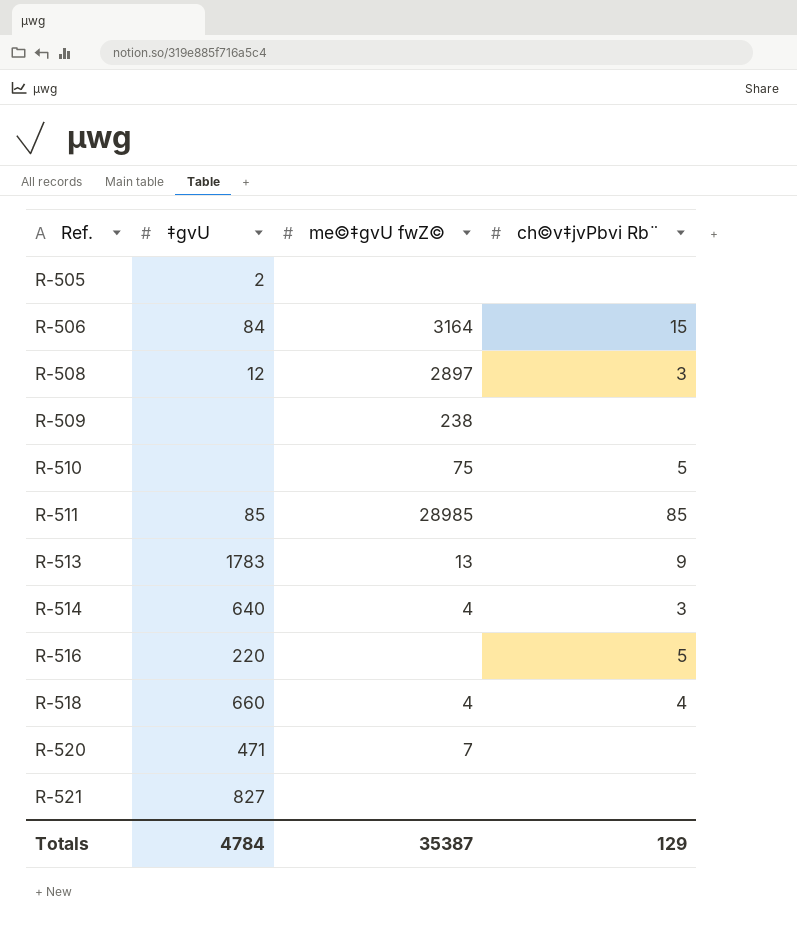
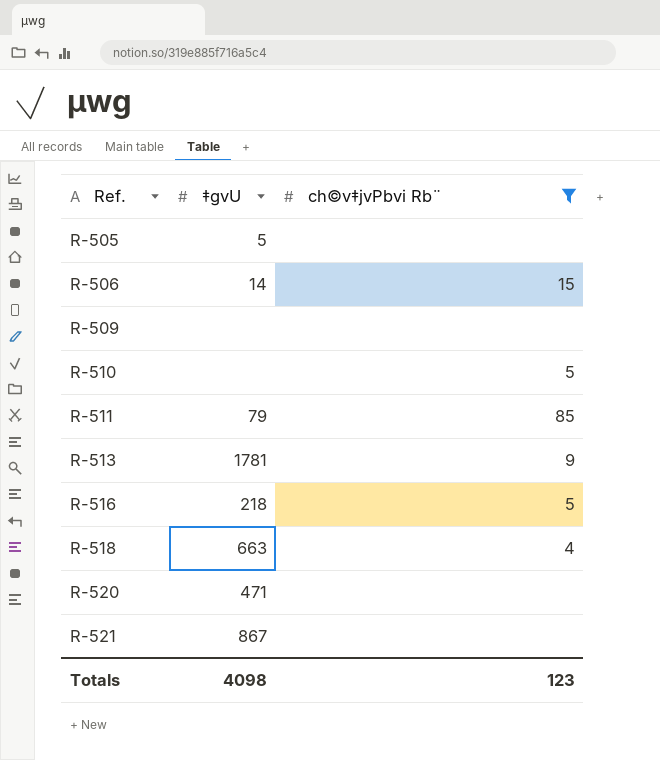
filter: none -> ch©v‡jvPbvi Rb¨ != 3
column me©‡gvU fwZ© | position: 3 -> none
R-505 | ‡gvU: 2 -> 5
R-506 | ‡gvU: 84 -> 14
R-511 | ‡gvU: 85 -> 79
R-513 | ‡gvU: 1783 -> 1781
R-516 | ‡gvU: 220 -> 218
R-518 | ‡gvU: 660 -> 663
R-521 | ‡gvU: 827 -> 867
Totals | ‡gvU: 4784 -> 4098
Totals | ch©v‡jvPbvi Rb¨: 129 -> 123

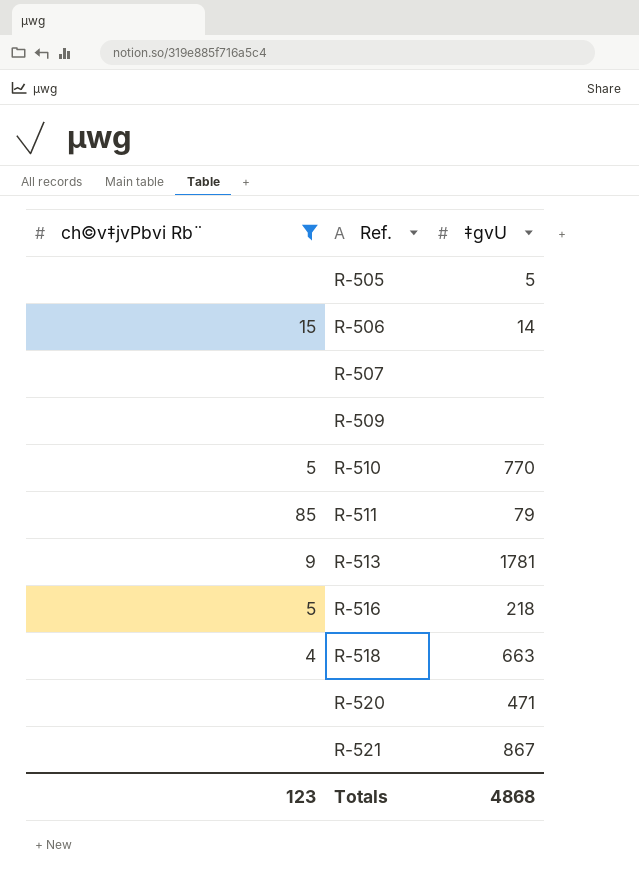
column ch©v‡jvPbvi Rb¨ | position: 3 -> 1
row R-507: none -> none | none
R-510 | ‡gvU: none -> 770
Totals | ‡gvU: 4098 -> 4868

